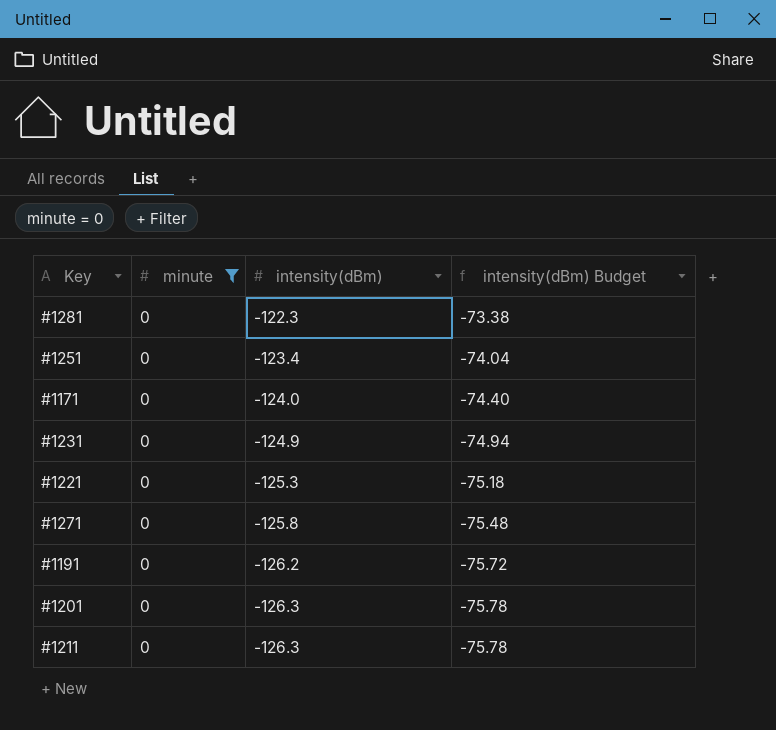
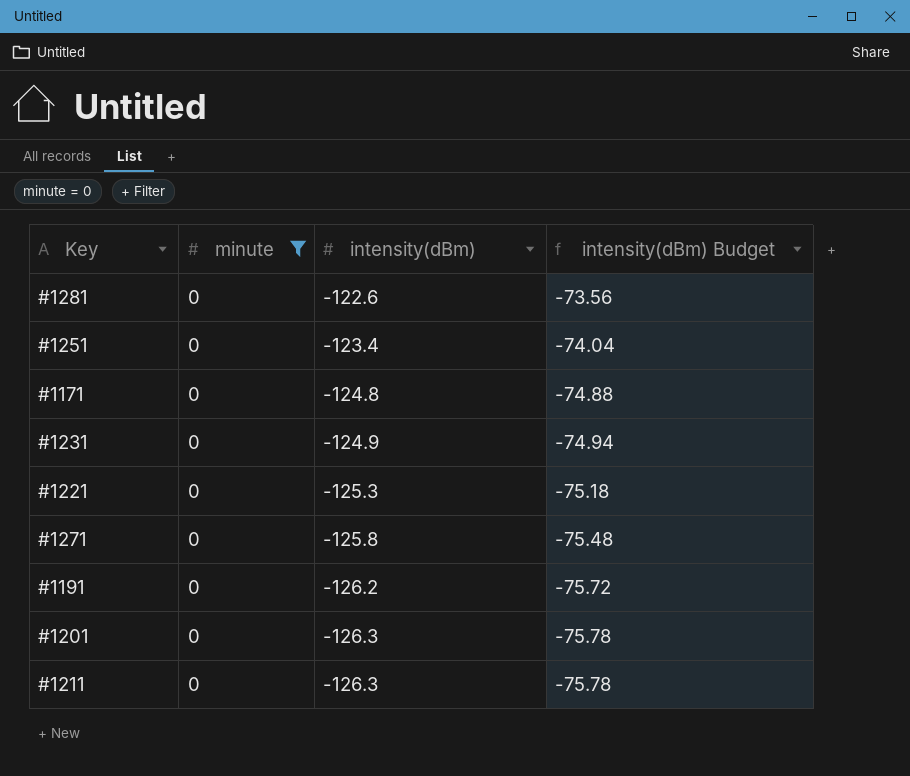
#1281 | intensity(dBm): -122.3 -> -122.6
#1281 | intensity(dBm) Budget: -73.38 -> -73.56
#1171 | intensity(dBm): -124.0 -> -124.8
#1171 | intensity(dBm) Budget: -74.40 -> -74.88

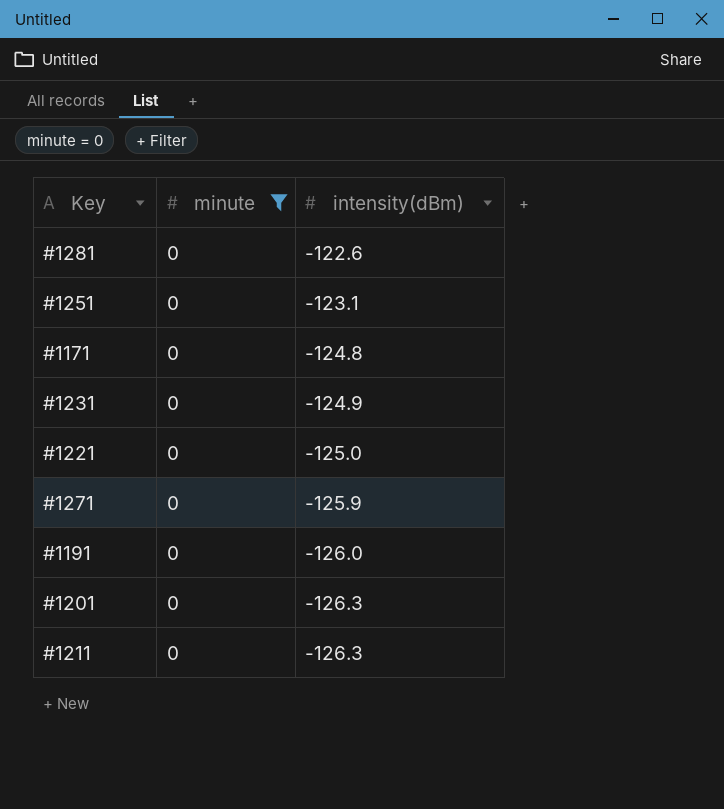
column intensity(dBm) Budget | formula: [intensity(dBm)] * 0.6 -> none
#1251 | intensity(dBm): -123.4 -> -123.1
#1221 | intensity(dBm): -125.3 -> -125.0
#1271 | intensity(dBm): -125.8 -> -125.9
#1191 | intensity(dBm): -126.2 -> -126.0

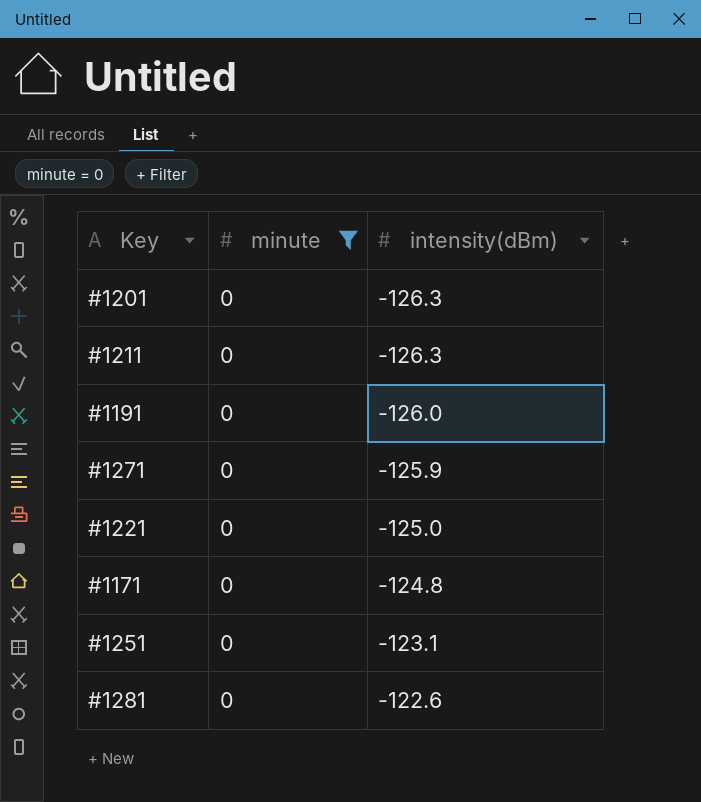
row order: intensity(dBm) descending -> intensity(dBm) ascending
row #1231: 0 | -124.9 -> none

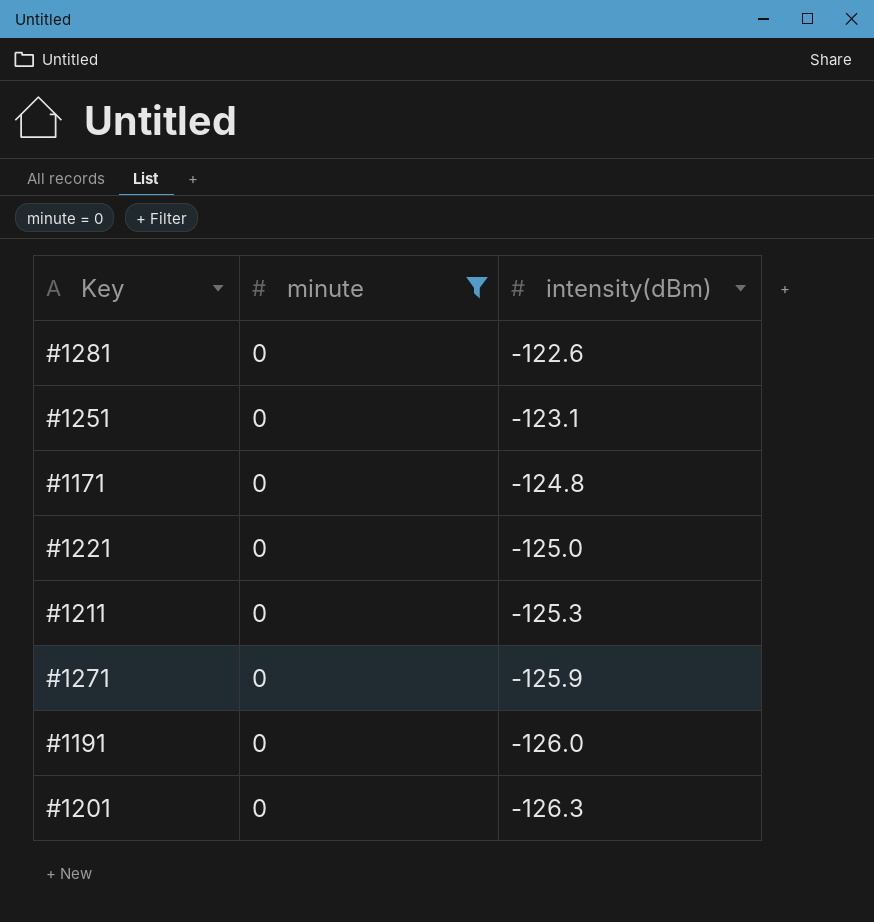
row order: intensity(dBm) ascending -> intensity(dBm) descending
#1211 | intensity(dBm): -126.3 -> -125.3

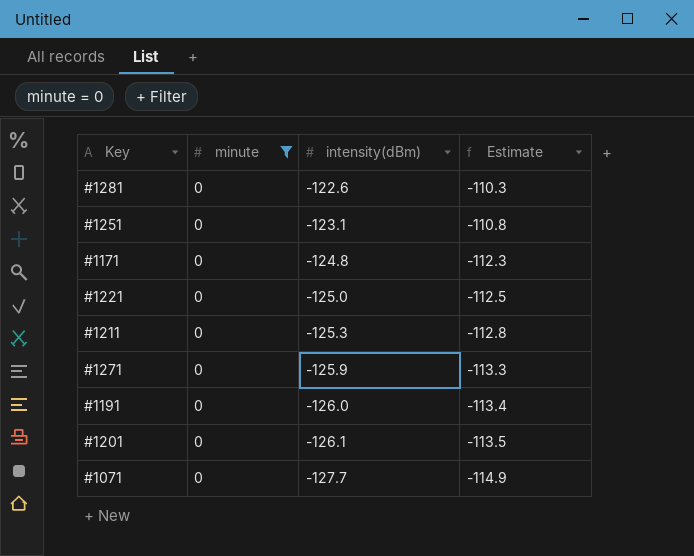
column Estimate | formula: none -> [intensity(dBm)] * 0.9
#1201 | intensity(dBm): -126.3 -> -126.1
row #1071: none -> 0 | -127.7 | -114.9

